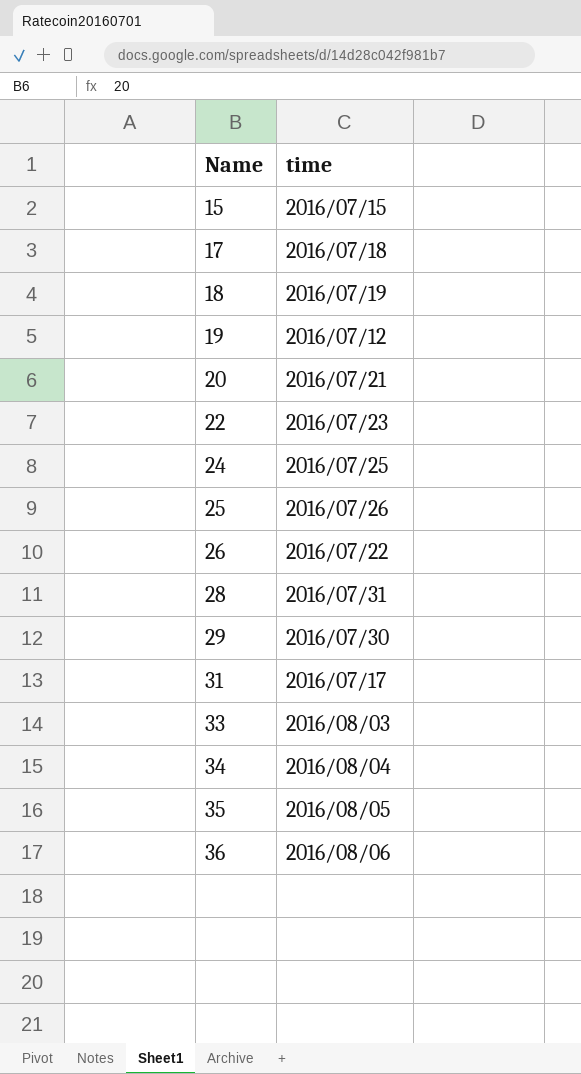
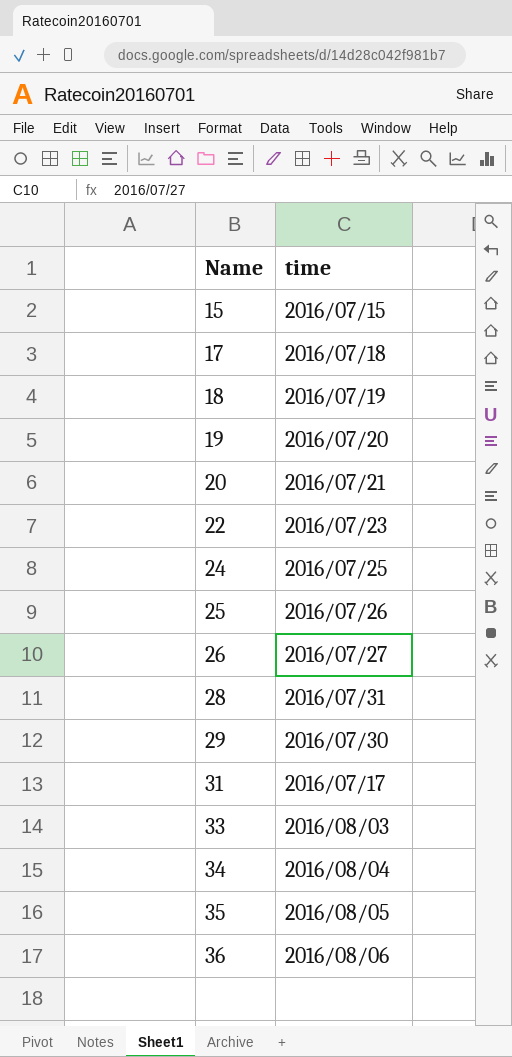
19 | time: 2016/07/12 -> 2016/07/20
26 | time: 2016/07/22 -> 2016/07/27

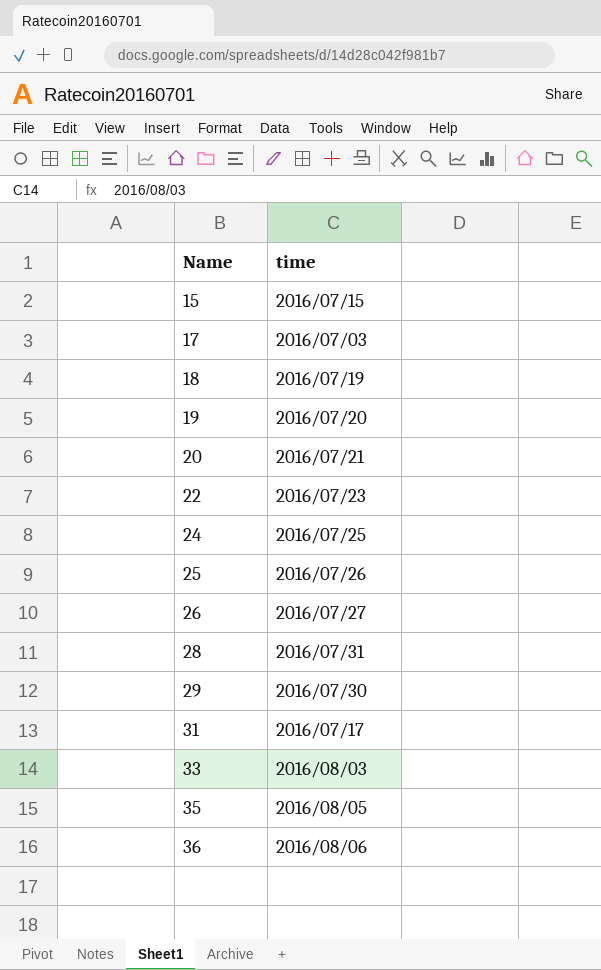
row 34: 2016/08/04 -> none
17 | time: 2016/07/18 -> 2016/07/03

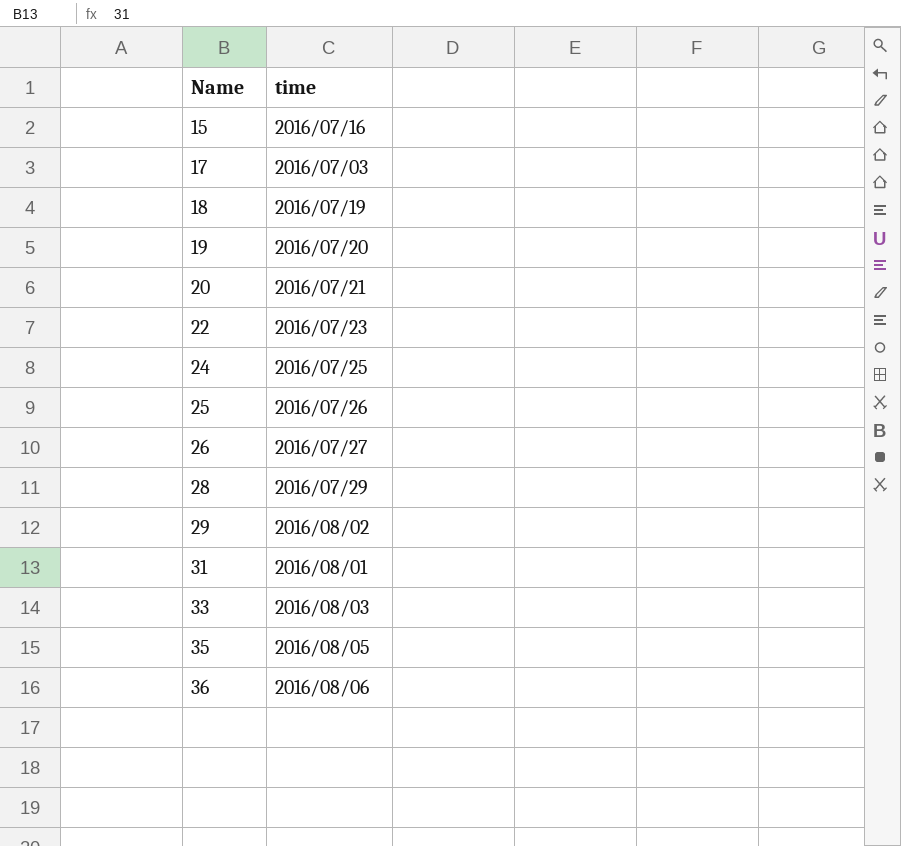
15 | time: 2016/07/15 -> 2016/07/16
28 | time: 2016/07/31 -> 2016/07/29
29 | time: 2016/07/30 -> 2016/08/02
31 | time: 2016/07/17 -> 2016/08/01

